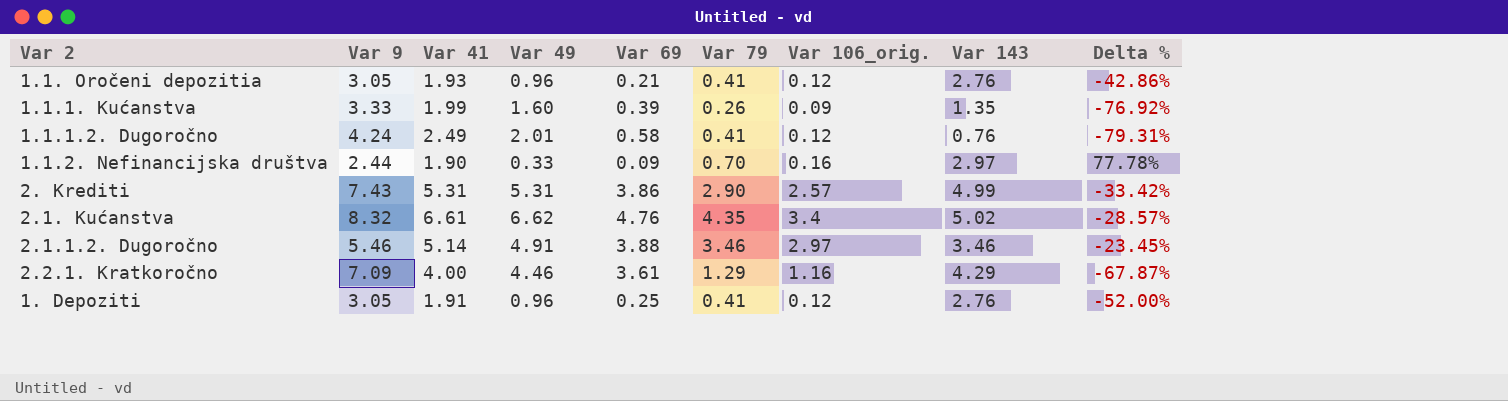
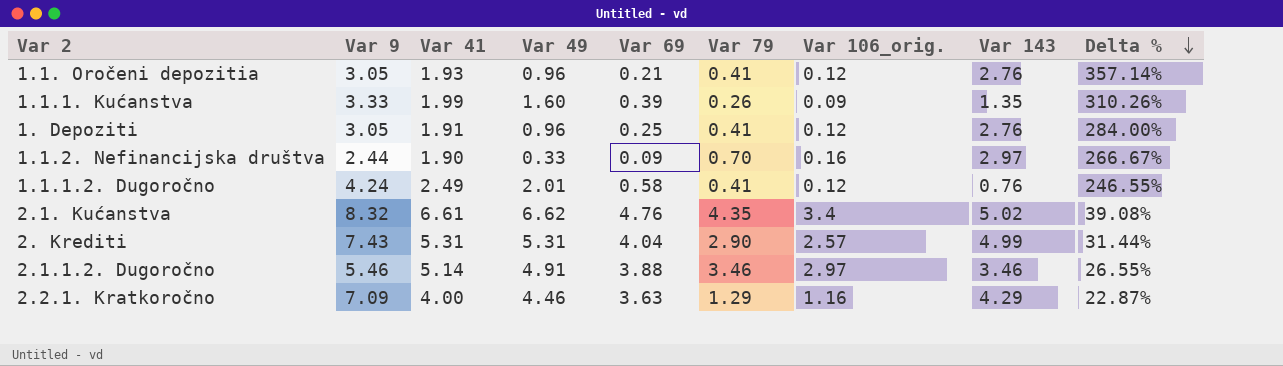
row order: none -> Delta % descending
column Delta % | formula: ([Var 106_orig.] - [Var 69]) / [Var 69] -> ([Var 49] - [Var 69]) / [Var 69]
2. Krediti | Var 69: 3.86 -> 4.04
2.2.1. Kratkoročno | Var 69: 3.61 -> 3.63

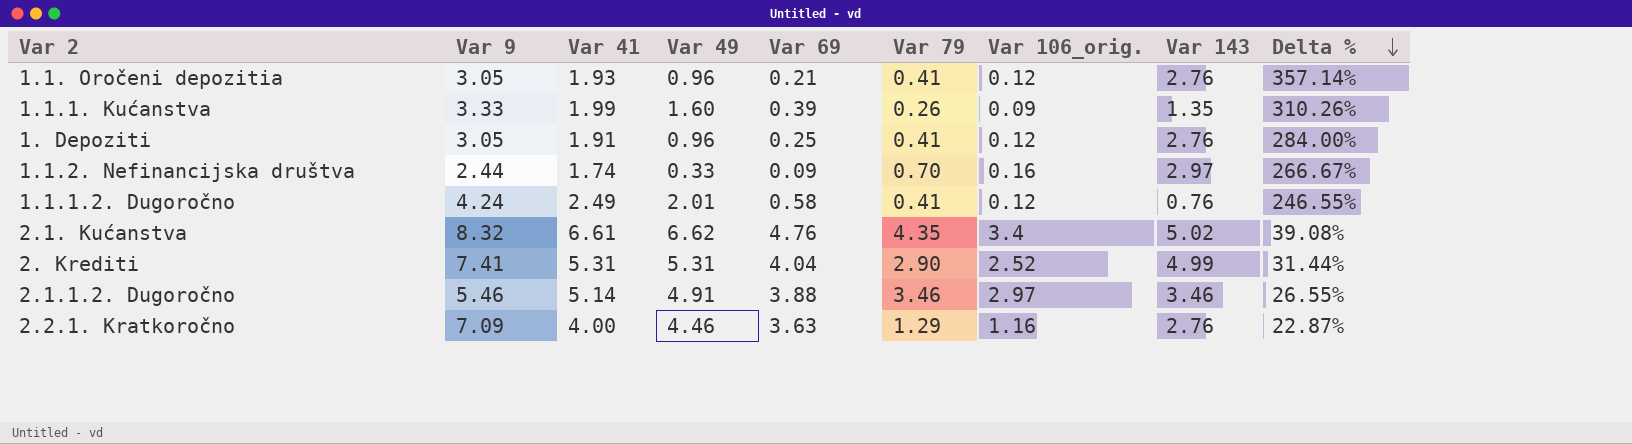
1.1.2. Nefinancijska društva | Var 41: 1.90 -> 1.74
2. Krediti | Var 9: 7.43 -> 7.41
2. Krediti | Var 106_orig.: 2.57 -> 2.52
2.2.1. Kratkoročno | Var 143: 4.29 -> 2.76

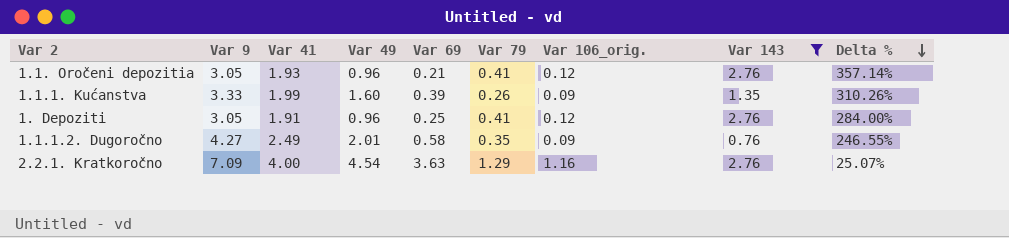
filter: none -> Var 143 <= 2.76
1.1.1.2. Dugoročno | Var 9: 4.24 -> 4.27
1.1.1.2. Dugoročno | Var 79: 0.41 -> 0.35
1.1.1.2. Dugoročno | Var 106_orig.: 0.12 -> 0.09
2.2.1. Kratkoročno | Var 49: 4.46 -> 4.54
2.2.1. Kratkoročno | Delta %: 22.87% -> 25.07%

